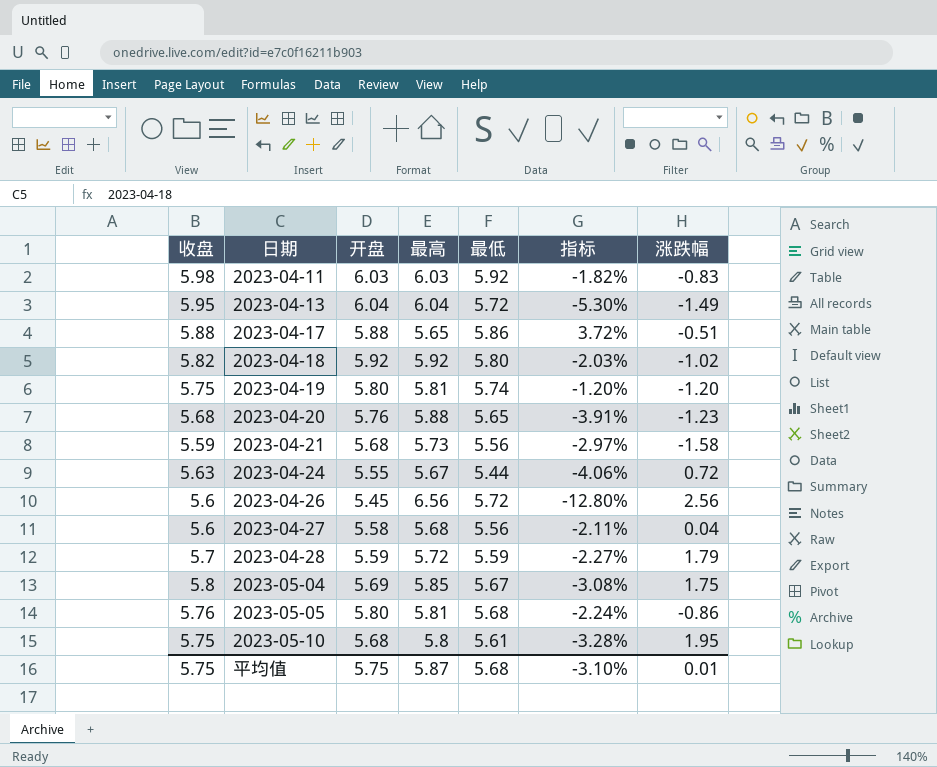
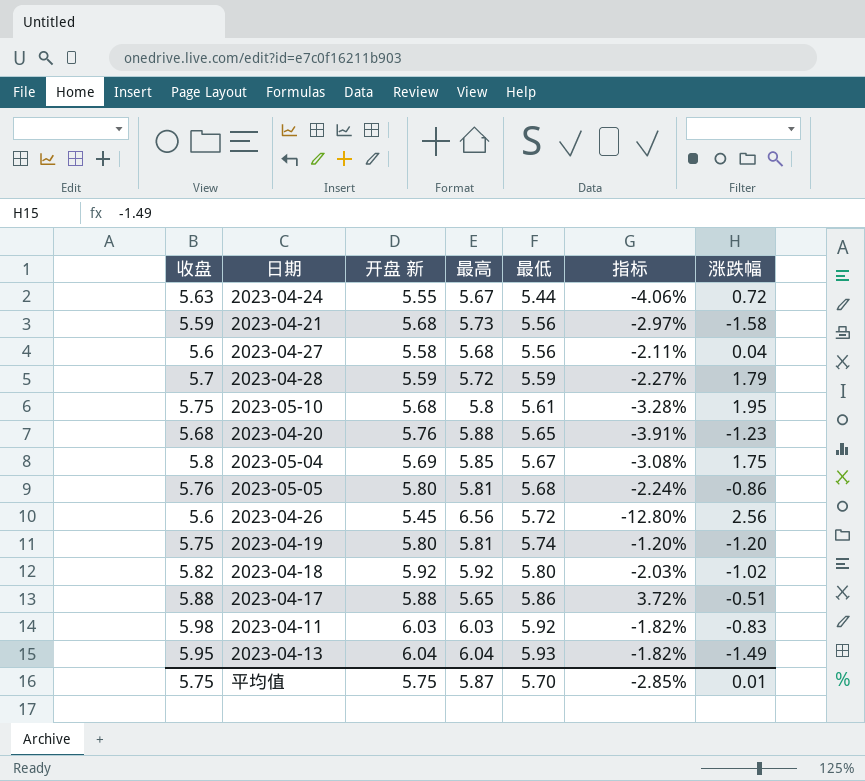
row order: 日期 ascending -> 最低 ascending
column name: 开盘 -> 开盘 新
2023-04-13 | 最低: 5.72 -> 5.93
2023-04-13 | 指标: -5.30% -> -1.82%
平均值 | 最低: 5.68 -> 5.70
平均值 | 指标: -3.10% -> -2.85%

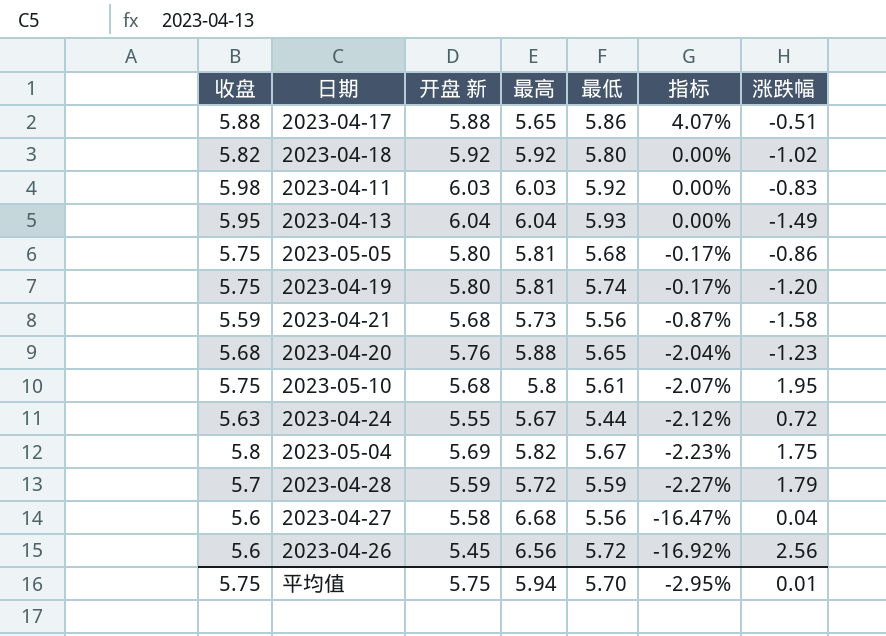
row order: 最低 ascending -> 指标 descending
column 指标 | formula: ([最低] - [最高]) / [最高] -> ([开盘 新] - [最高]) / [最高]
2023-05-05 | 收盘: 5.76 -> 5.75
2023-05-04 | 最高: 5.85 -> 5.82
2023-04-27 | 最高: 5.68 -> 6.68
平均值 | 最高: 5.87 -> 5.94
平均值 | 指标: -2.85% -> -2.95%

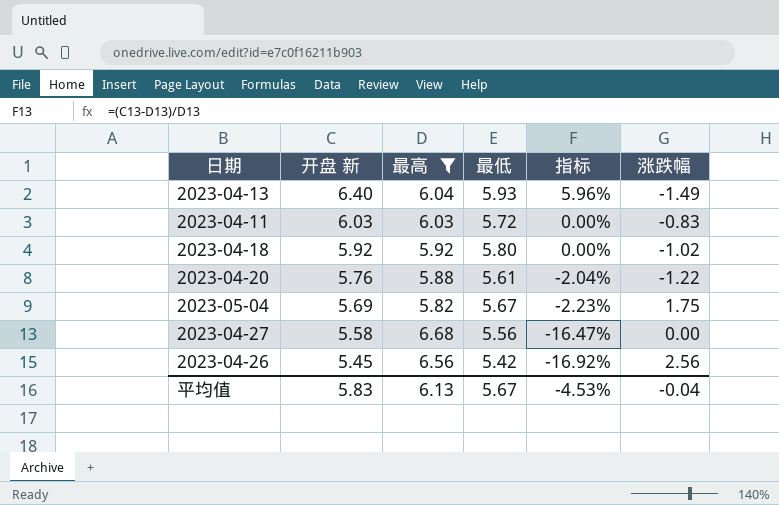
filter: none -> 最高 >= 5.82
row order: 指标 descending -> 开盘 新 descending
column 收盘 | position: 1 -> none
2023-04-13 | 开盘 新: 6.04 -> 6.40
2023-04-13 | 指标: 0.00% -> 5.96%
2023-04-11 | 最低: 5.92 -> 5.72
2023-04-20 | 最低: 5.65 -> 5.61
2023-04-20 | 涨跌幅: -1.23 -> -1.22
2023-04-27 | 涨跌幅: 0.04 -> 0.00
2023-04-26 | 最低: 5.72 -> 5.42
平均值 | 开盘 新: 5.75 -> 5.83
平均值 | 最高: 5.94 -> 6.13
平均值 | 最低: 5.70 -> 5.67
平均值 | 指标: -2.95% -> -4.53%
平均值 | 涨跌幅: 0.01 -> -0.04

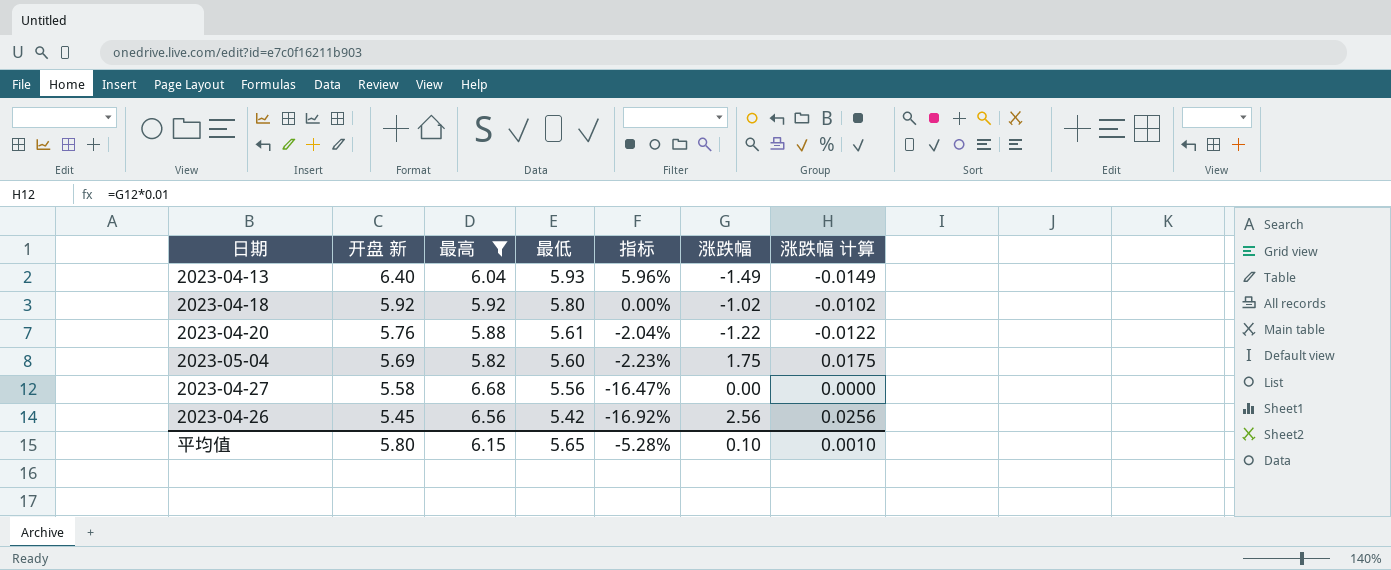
column 涨跌幅 计算 | formula: none -> [涨跌幅] * 0.01
row 2023-04-11: 6.03 | 6.03 | 5.72 | 0.00% | -0.83 -> none
2023-05-04 | 最低: 5.67 -> 5.60
平均值 | 开盘 新: 5.83 -> 5.80
平均值 | 最高: 6.13 -> 6.15
平均值 | 最低: 5.67 -> 5.65
平均值 | 指标: -4.53% -> -5.28%
平均值 | 涨跌幅: -0.04 -> 0.10

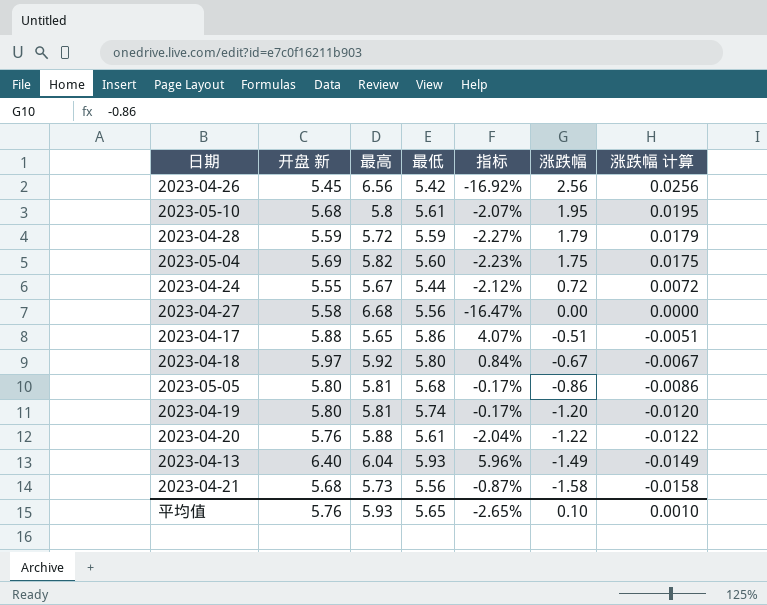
filter: 最高 >= 5.82 -> none
row order: 开盘 新 descending -> 涨跌幅 descending
2023-04-18 | 开盘 新: 5.92 -> 5.97
2023-04-18 | 指标: 0.00% -> 0.84%
2023-04-18 | 涨跌幅: -1.02 -> -0.67
2023-04-18 | 涨跌幅 计算: -0.0102 -> -0.0067
平均值 | 开盘 新: 5.80 -> 5.76
平均值 | 最高: 6.15 -> 5.93
平均值 | 指标: -5.28% -> -2.65%

